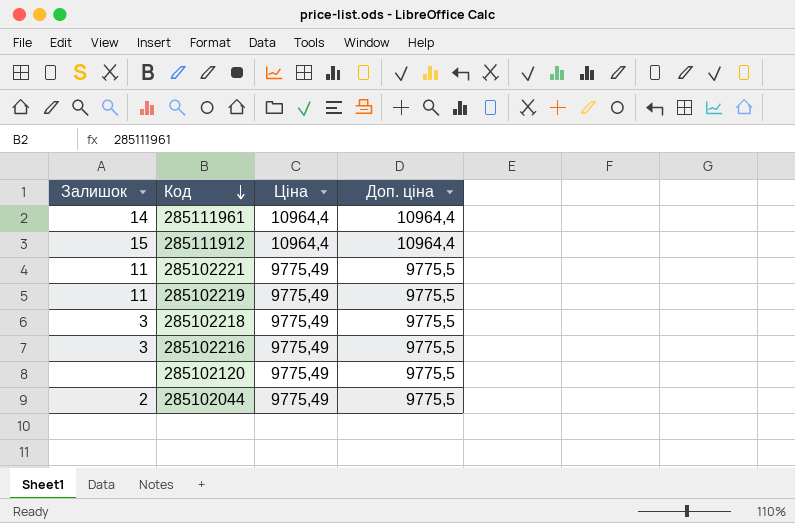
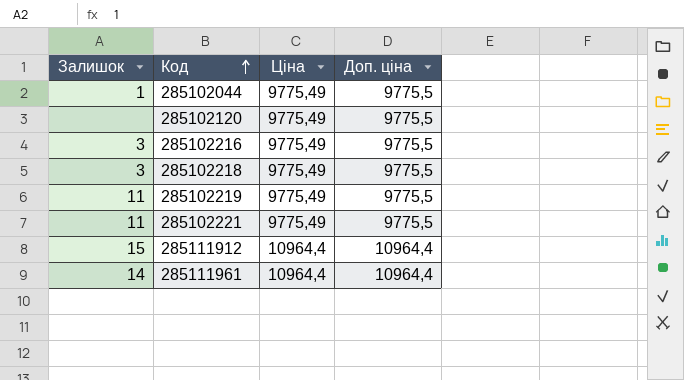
row order: Код descending -> Код ascending
285102044 | Залишок: 2 -> 1

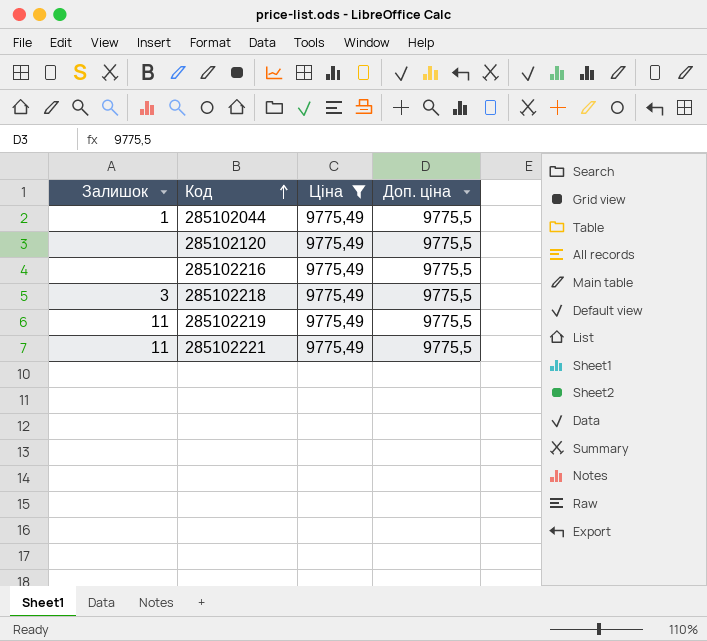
filter: none -> Ціна = 9775,49
285102216 | Залишок: 3 -> none

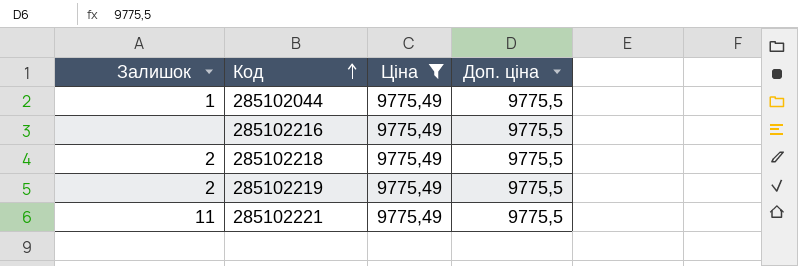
row 285102120: none | 9775,49 | 9775,5 -> none
285102218 | Залишок: 3 -> 2
285102219 | Залишок: 11 -> 2

